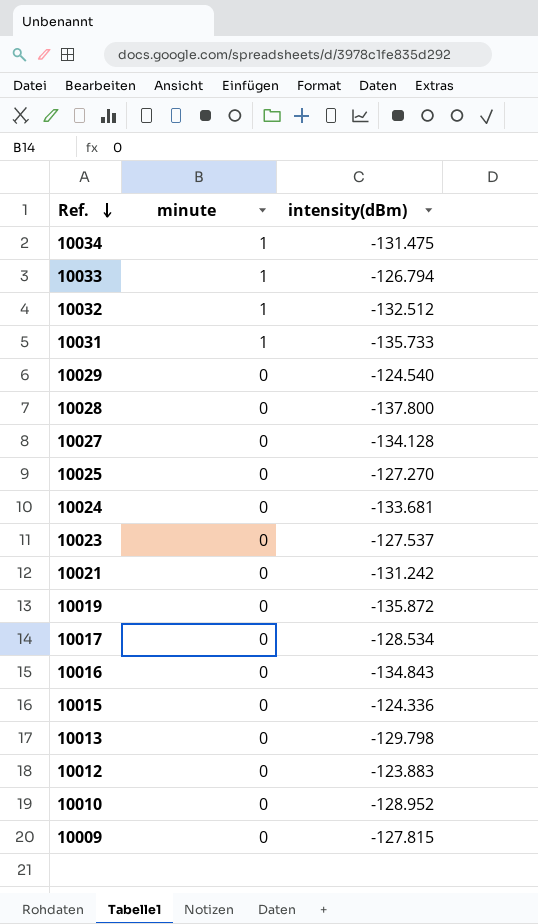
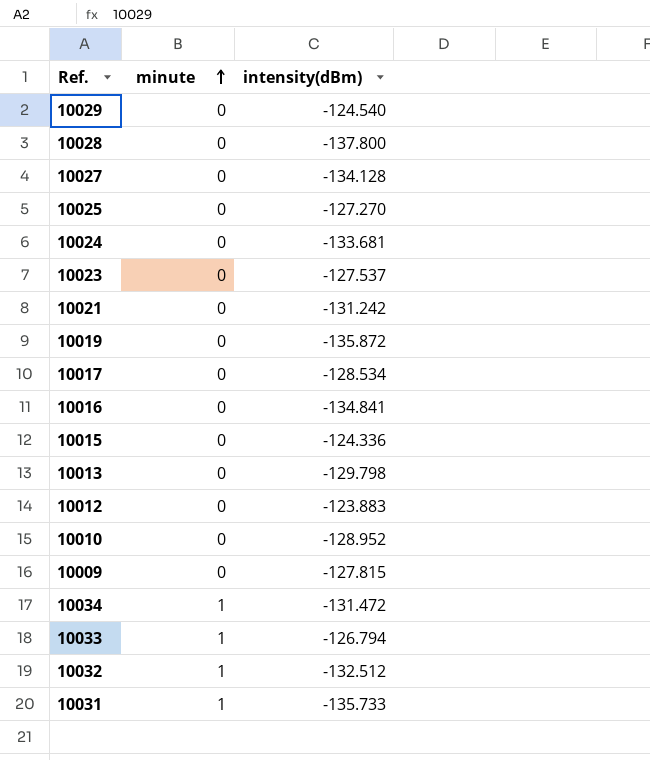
row order: Ref. descending -> minute ascending
10016 | intensity(dBm): -134.843 -> -134.841
10034 | intensity(dBm): -131.475 -> -131.472

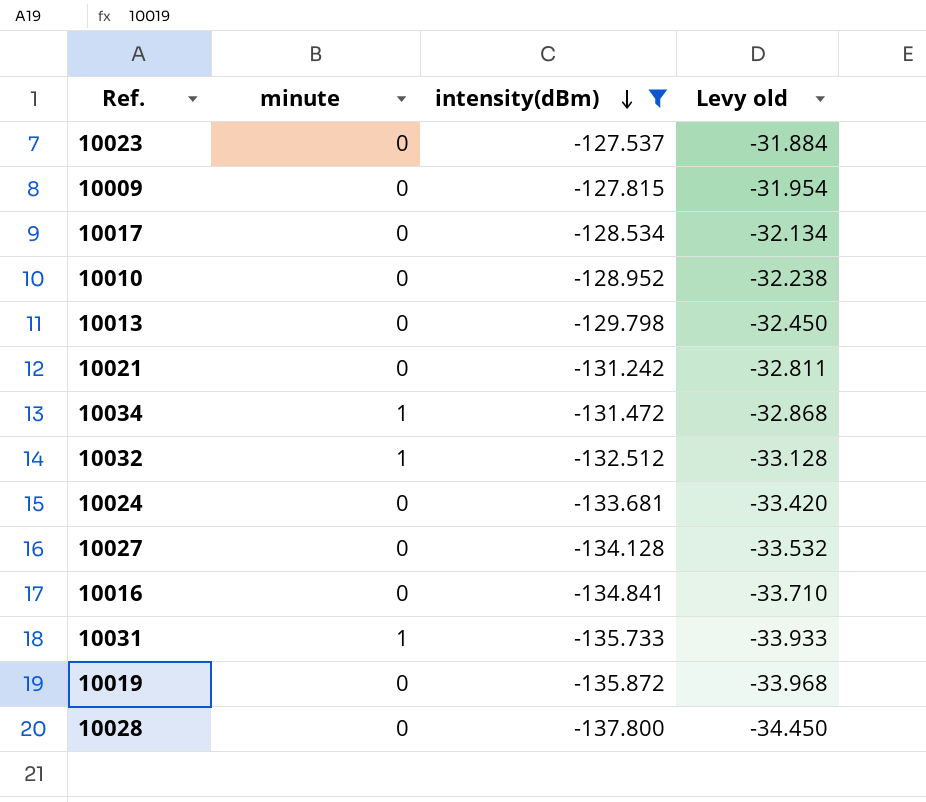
filter: none -> intensity(dBm) <= -127.537
row order: minute ascending -> intensity(dBm) descending
column Levy old | formula: none -> [intensity(dBm)] * 0.25

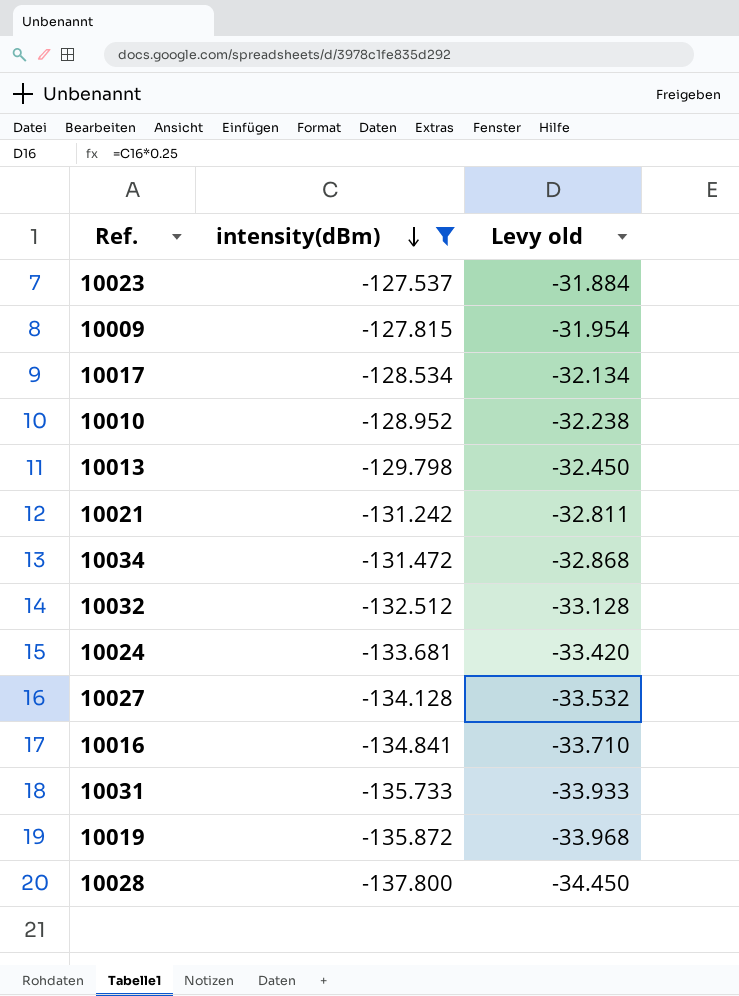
column minute | position: 2 -> none

